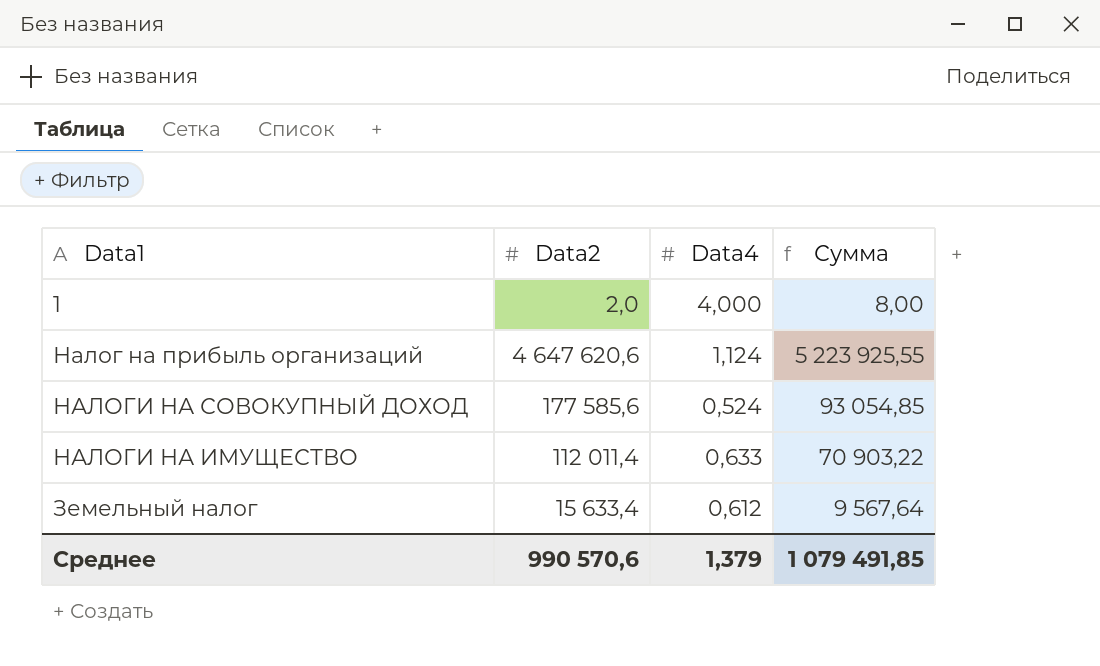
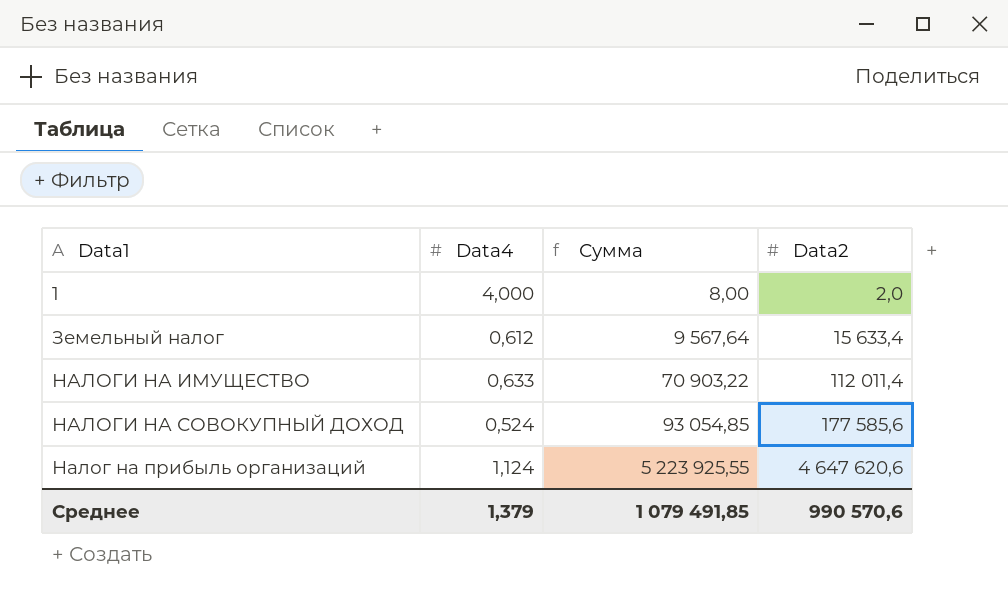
row order: none -> Сумма ascending
column Data2 | position: 2 -> 4

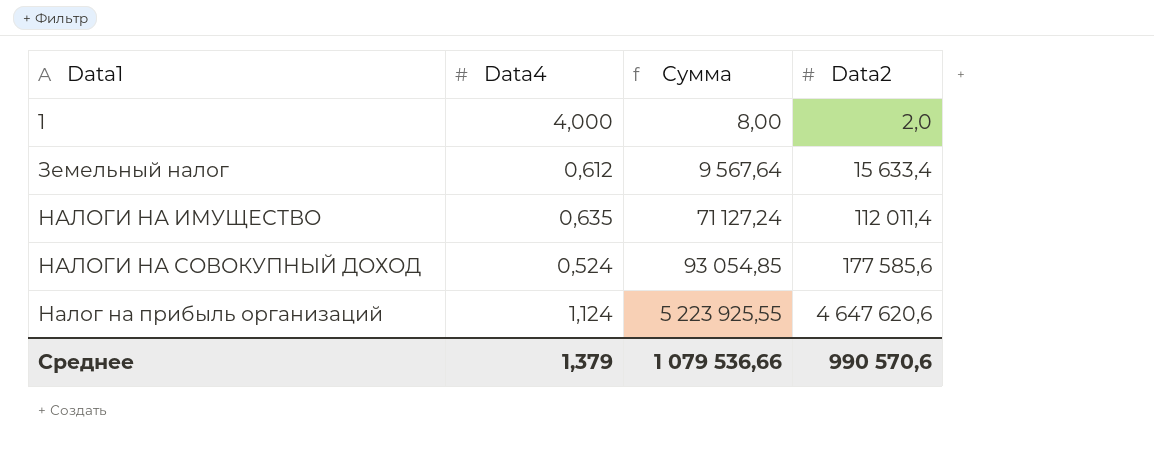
НАЛОГИ НА ИМУЩЕСТВО | Data4: 0,633 -> 0,635
НАЛОГИ НА ИМУЩЕСТВО | Сумма: 70 903,22 -> 71 127,24
Среднее | Сумма: 1 079 491,85 -> 1 079 536,66

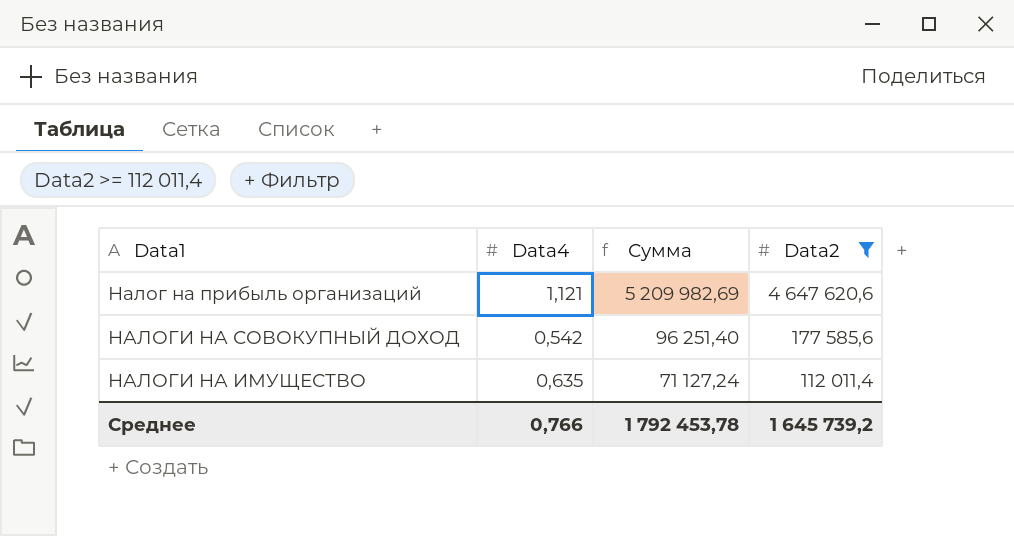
filter: none -> Data2 >= 112 011,4
row order: Сумма ascending -> Сумма descending
Налог на прибыль организаций | Data4: 1,124 -> 1,121
Налог на прибыль организаций | Сумма: 5 223 925,55 -> 5 209 982,69
НАЛОГИ НА СОВОКУПНЫЙ ДОХОД | Data4: 0,524 -> 0,542
НАЛОГИ НА СОВОКУПНЫЙ ДОХОД | Сумма: 93 054,85 -> 96 251,40
Среднее | Data4: 1,379 -> 0,766
Среднее | Сумма: 1 079 536,66 -> 1 792 453,78
Среднее | Data2: 990 570,6 -> 1 645 739,2

